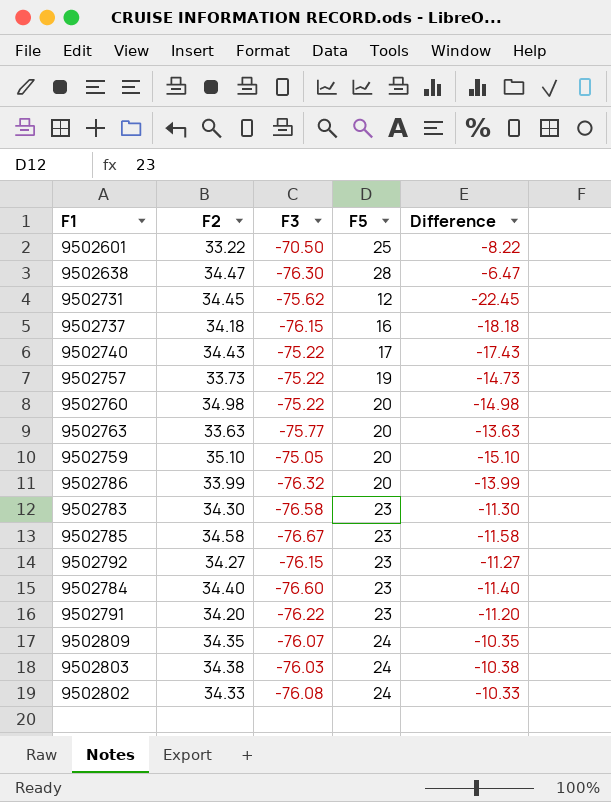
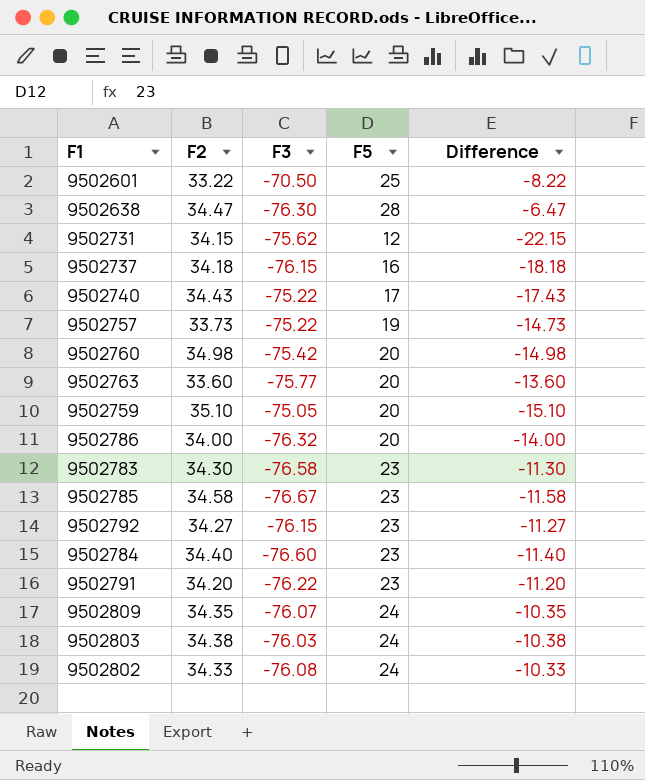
9502731 | F2: 34.45 -> 34.15
9502731 | Difference: -22.45 -> -22.15
9502760 | F3: -75.22 -> -75.42
9502763 | F2: 33.63 -> 33.60
9502763 | Difference: -13.63 -> -13.60
9502786 | F2: 33.99 -> 34.00
9502786 | Difference: -13.99 -> -14.00

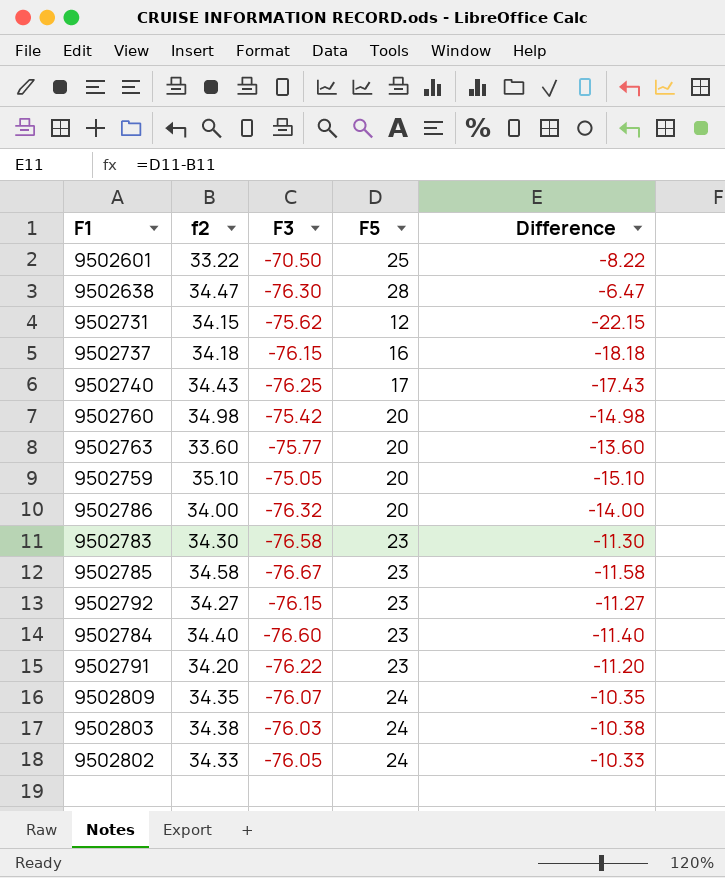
column name: F2 -> f2
row 9502757: 33.73 | -75.22 | 19 | -14.73 -> none
9502740 | F3: -75.22 -> -76.25
9502802 | F3: -76.08 -> -76.05

